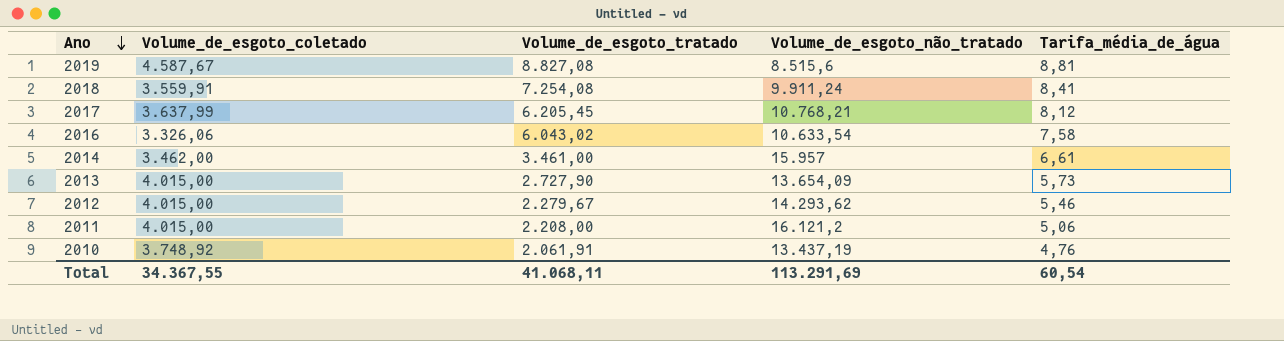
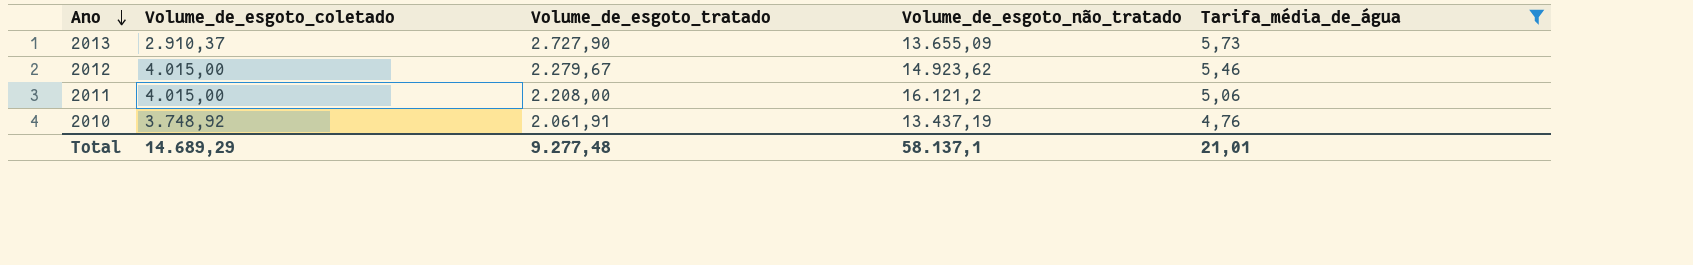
filter: none -> Tarifa_média_de_água <= 5,73
2013 | Volume_de_esgoto_coletado: 4.015,00 -> 2.910,37
2013 | Volume_de_esgoto_não_tratado: 13.654,09 -> 13.655,09
2012 | Volume_de_esgoto_não_tratado: 14.293,62 -> 14.923,62
Total | Volume_de_esgoto_coletado: 34.367,55 -> 14.689,29
Total | Volume_de_esgoto_tratado: 41.068,11 -> 9.277,48
Total | Volume_de_esgoto_não_tratado: 113.291,69 -> 58.137,1
Total | Tarifa_média_de_água: 60,54 -> 21,01

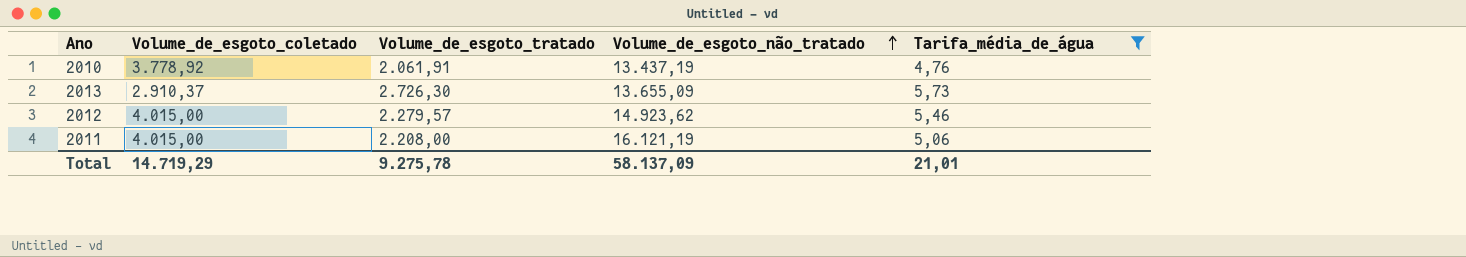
row order: Ano descending -> Volume_de_esgoto_não_tratado ascending
2010 | Volume_de_esgoto_coletado: 3.748,92 -> 3.778,92
2013 | Volume_de_esgoto_tratado: 2.727,90 -> 2.726,30
2012 | Volume_de_esgoto_tratado: 2.279,67 -> 2.279,57
2011 | Volume_de_esgoto_não_tratado: 16.121,2 -> 16.121,19
Total | Volume_de_esgoto_coletado: 14.689,29 -> 14.719,29
Total | Volume_de_esgoto_tratado: 9.277,48 -> 9.275,78
Total | Volume_de_esgoto_não_tratado: 58.137,1 -> 58.137,09

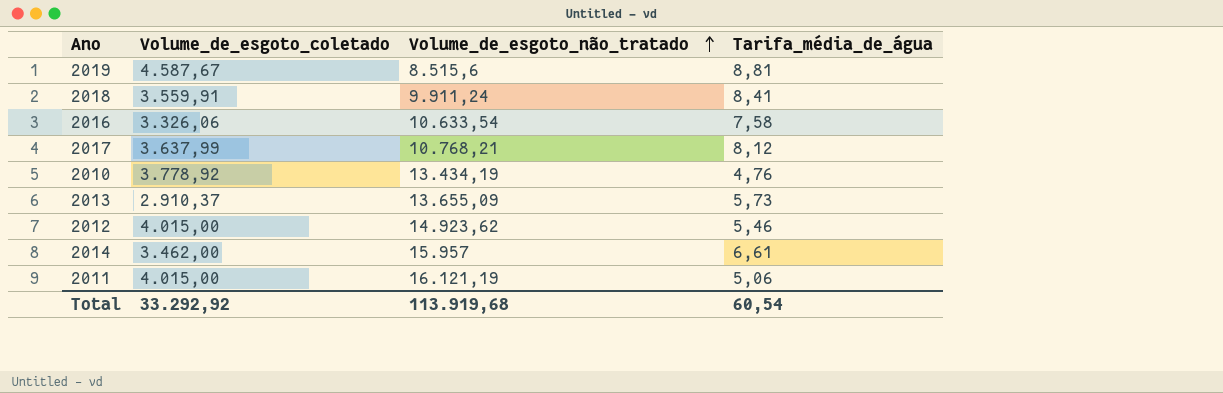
filter: Tarifa_média_de_água <= 5,73 -> none
column Volume_de_esgoto_tratado | position: 3 -> none
2010 | Volume_de_esgoto_não_tratado: 13.437,19 -> 13.434,19
Total | Volume_de_esgoto_coletado: 14.719,29 -> 33.292,92
Total | Volume_de_esgoto_não_tratado: 58.137,09 -> 113.919,68
Total | Tarifa_média_de_água: 21,01 -> 60,54

